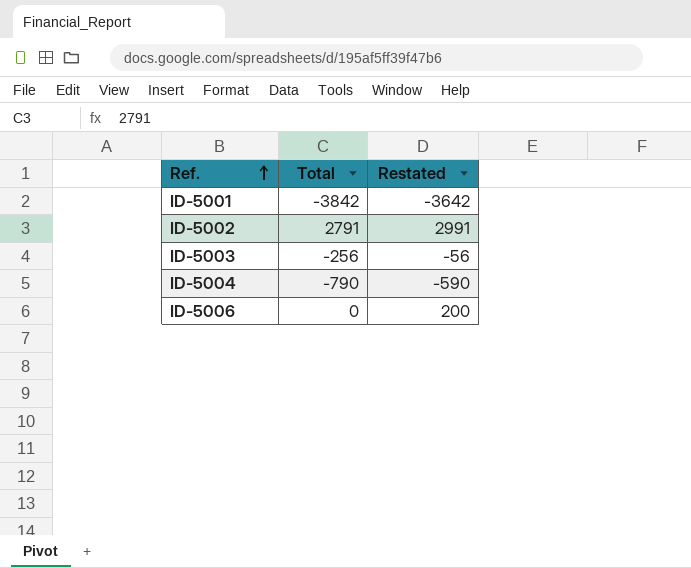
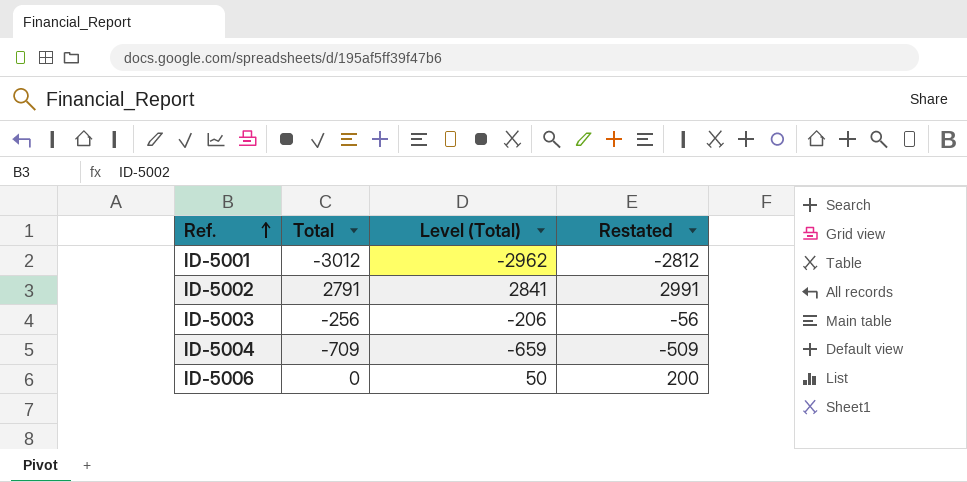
column Level (Total) | formula: none -> [Total] + 50
ID-5001 | Total: -3842 -> -3012
ID-5001 | Restated: -3642 -> -2812
ID-5004 | Total: -790 -> -709
ID-5004 | Restated: -590 -> -509

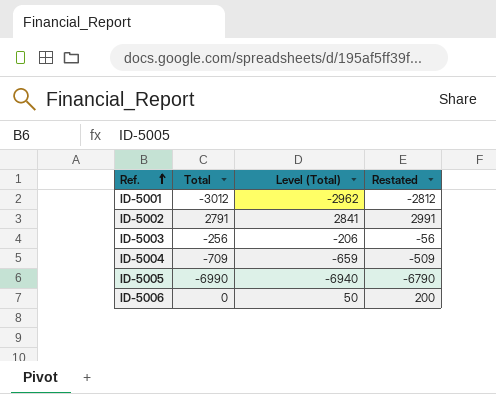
row ID-5005: none -> -6990 | -6940 | -6790

